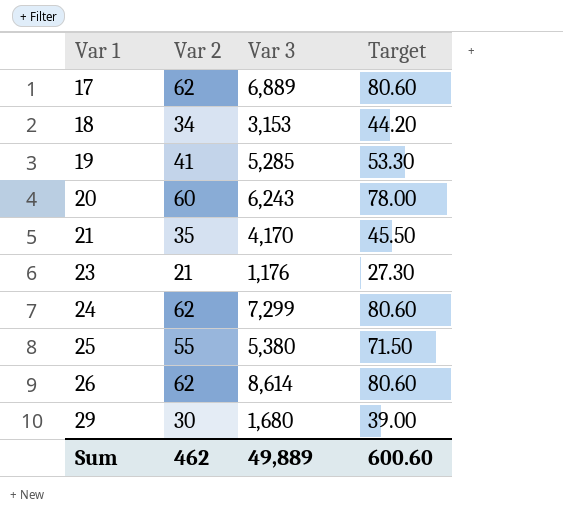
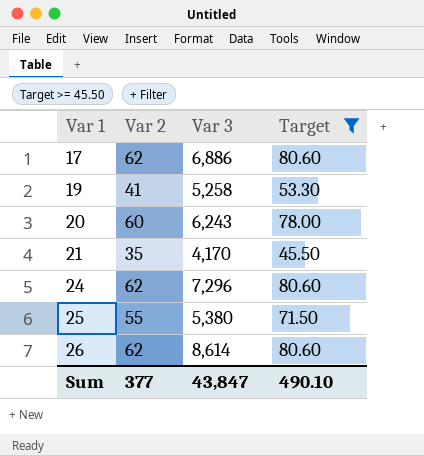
filter: none -> Target >= 45.50
17 | Var 3: 6,889 -> 6,886
19 | Var 3: 5,285 -> 5,258
24 | Var 3: 7,299 -> 7,296
Sum | Var 2: 462 -> 377
Sum | Var 3: 49,889 -> 43,847
Sum | Target: 600.60 -> 490.10

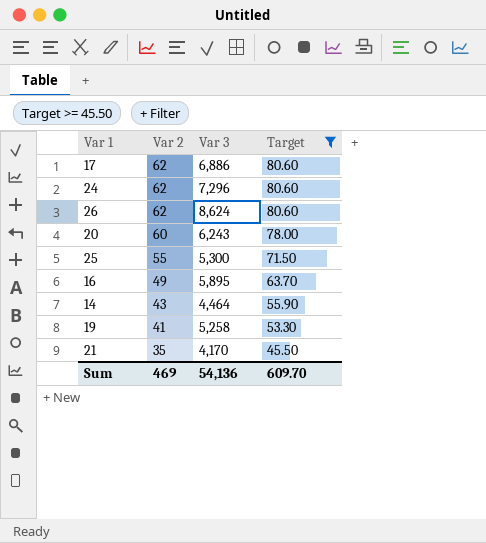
row order: Var 1 ascending -> Var 2 descending
26 | Var 3: 8,614 -> 8,624
25 | Var 3: 5,380 -> 5,300
row 16: none -> 49 | 5,895 | 63.70
row 14: none -> 43 | 4,464 | 55.90
Sum | Var 2: 377 -> 469
Sum | Var 3: 43,847 -> 54,136
Sum | Target: 490.10 -> 609.70

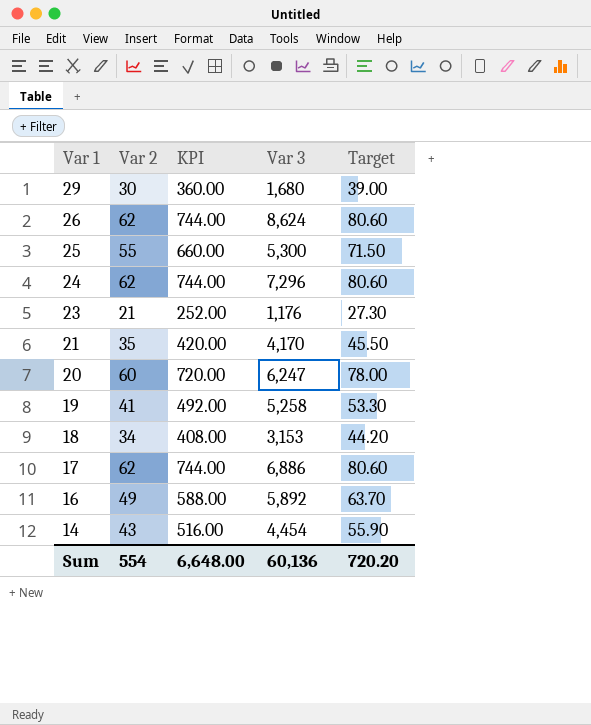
filter: Target >= 45.50 -> none
row order: Var 2 descending -> Var 1 descending
column KPI | formula: none -> [Var 2] * 12
20 | Var 3: 6,243 -> 6,247
16 | Var 3: 5,895 -> 5,892
14 | Var 3: 4,464 -> 4,454
Sum | Var 2: 469 -> 554
Sum | Var 3: 54,136 -> 60,136
Sum | Target: 609.70 -> 720.20

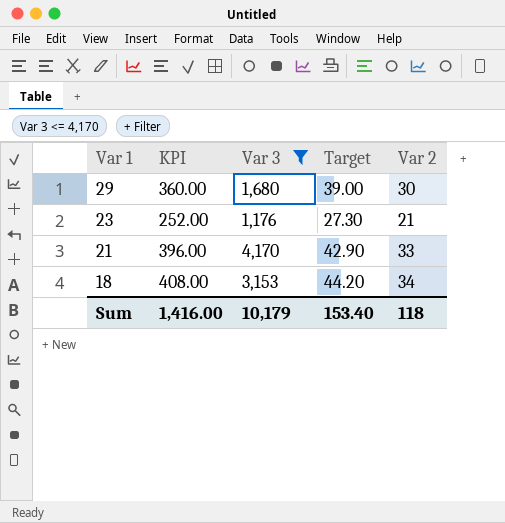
filter: none -> Var 3 <= 4,170
column Var 2 | position: 2 -> 5
21 | KPI: 420.00 -> 396.00
21 | Target: 45.50 -> 42.90
21 | Var 2: 35 -> 33
Sum | KPI: 6,648.00 -> 1,416.00
Sum | Var 3: 60,136 -> 10,179
Sum | Target: 720.20 -> 153.40
Sum | Var 2: 554 -> 118

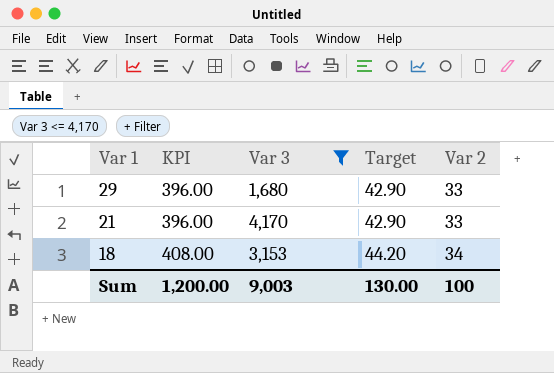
row 23: 252.00 | 1,176 | 27.30 | 21 -> none
29 | KPI: 360.00 -> 396.00
29 | Target: 39.00 -> 42.90
29 | Var 2: 30 -> 33
Sum | KPI: 1,416.00 -> 1,200.00
Sum | Var 3: 10,179 -> 9,003
Sum | Target: 153.40 -> 130.00
Sum | Var 2: 118 -> 100

